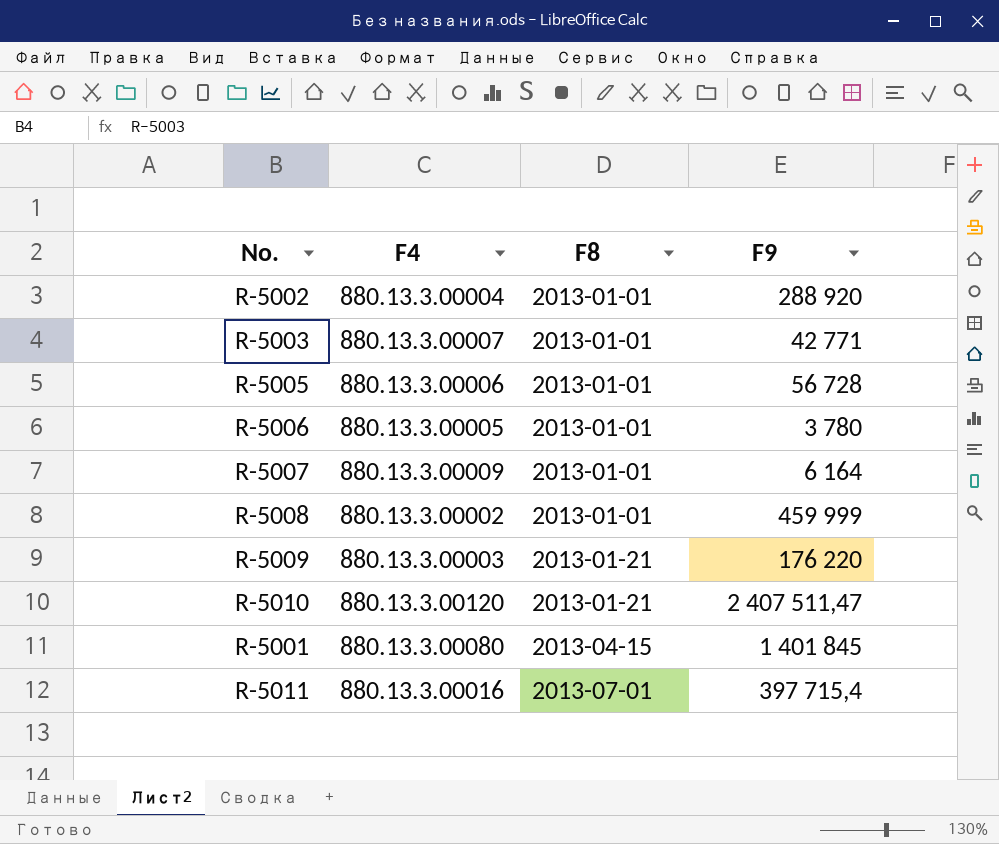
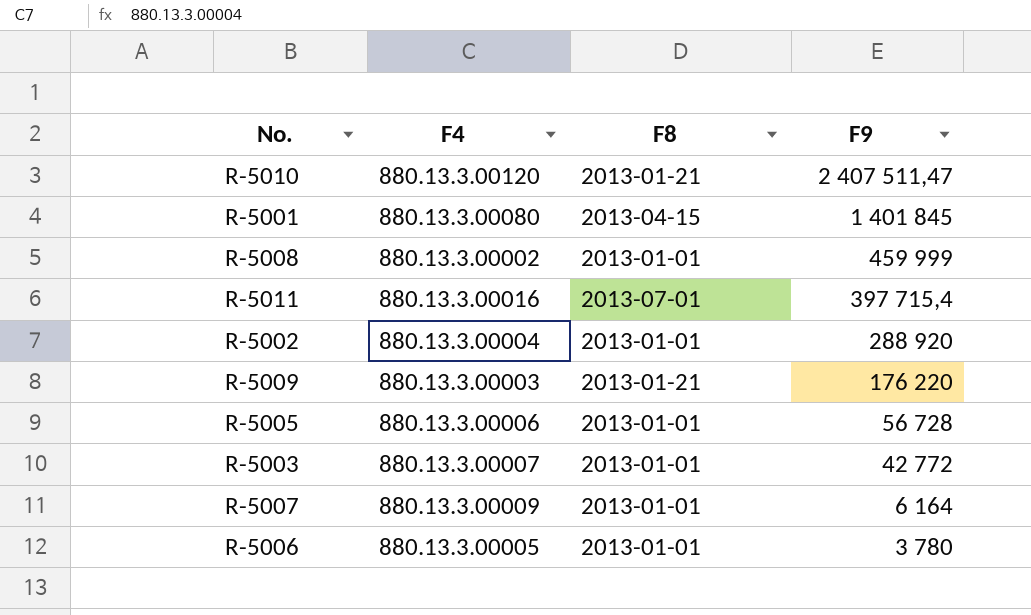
row order: F8 ascending -> F9 descending
R-5003 | F9: 42 771 -> 42 772

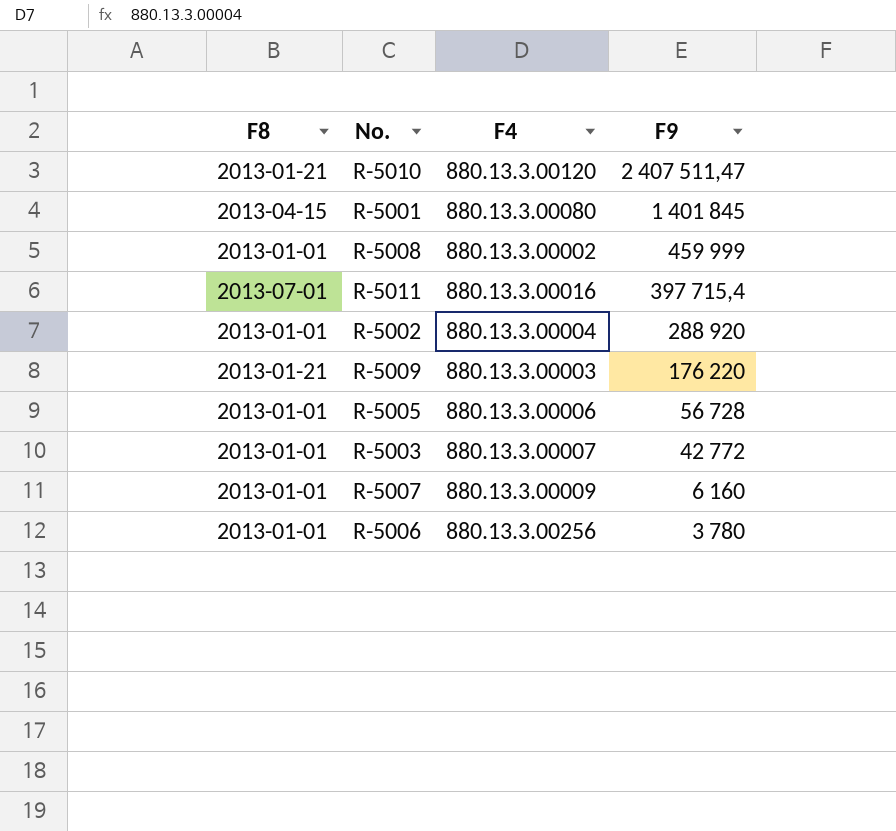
column F8 | position: 3 -> 1
R-5007 | F9: 6 164 -> 6 160
R-5006 | F4: 880.13.3.00005 -> 880.13.3.00256

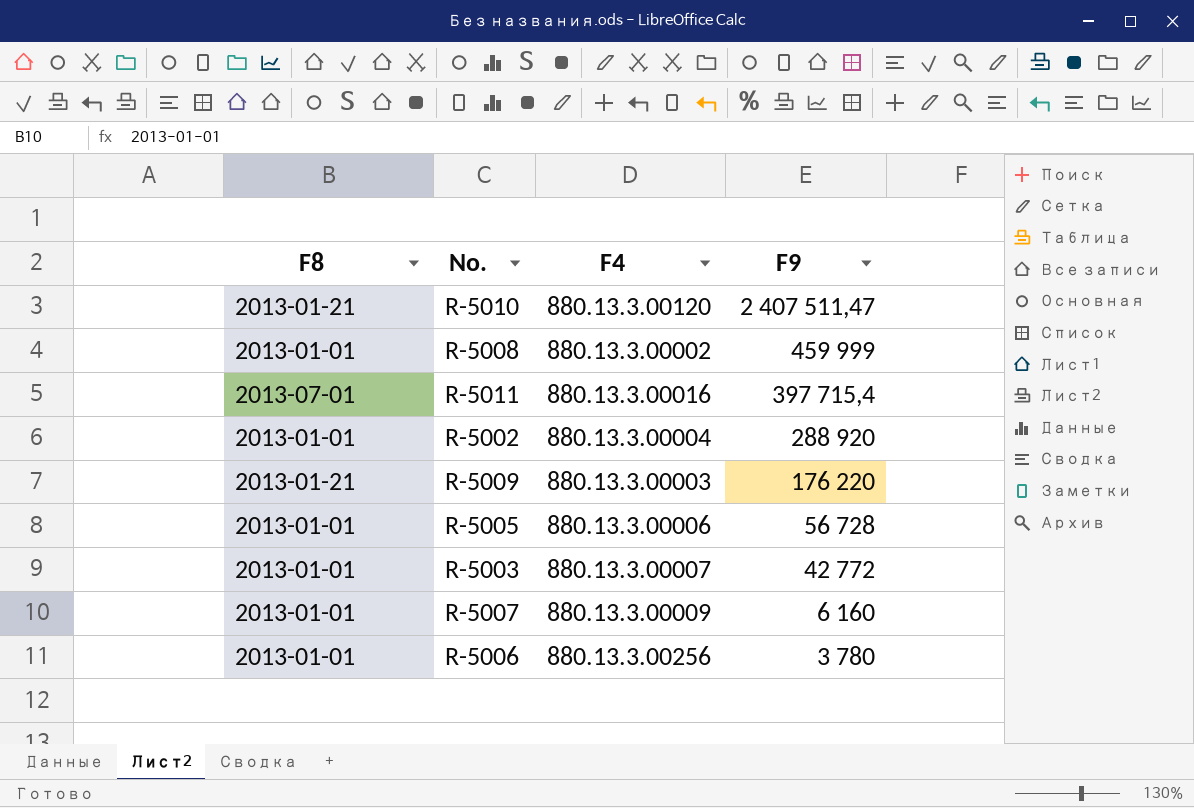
row R-5001: 2013-04-15 | 880.13.3.00080 | 1 401 845 -> none

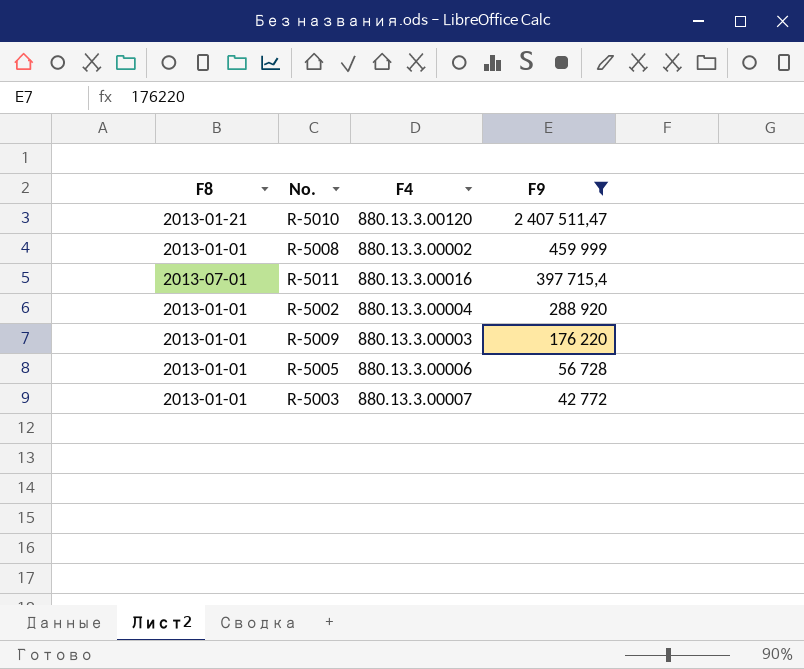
filter: none -> F9 >= 42 772
R-5009 | F8: 2013-01-21 -> 2013-01-01

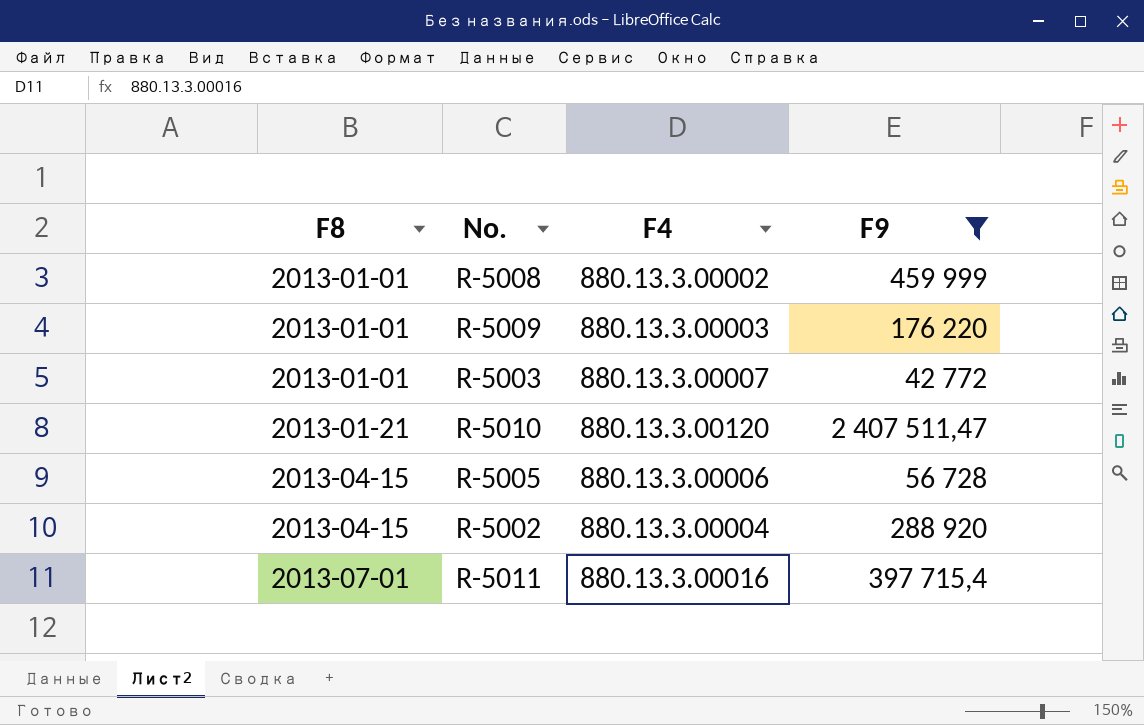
row order: F9 descending -> F8 ascending
R-5005 | F8: 2013-01-01 -> 2013-04-15
R-5002 | F8: 2013-01-01 -> 2013-04-15

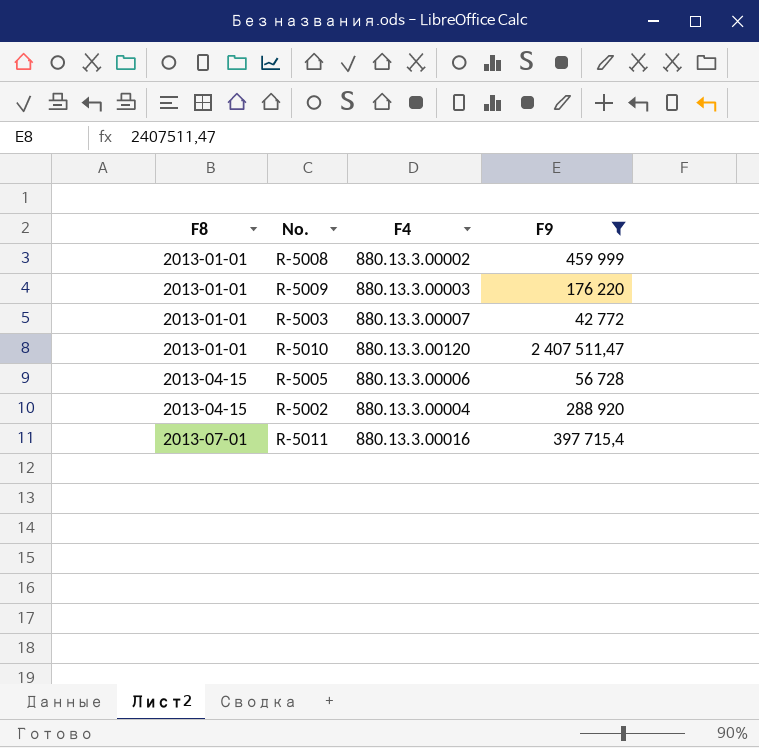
R-5010 | F8: 2013-01-21 -> 2013-01-01

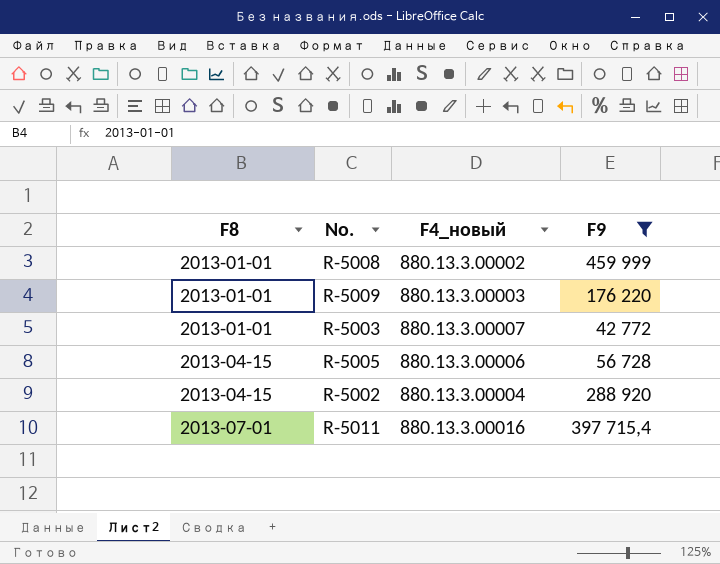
column name: F4 -> F4_новый
row R-5010: 2013-01-01 | 880.13.3.00120 | 2 407 511,47 -> none

